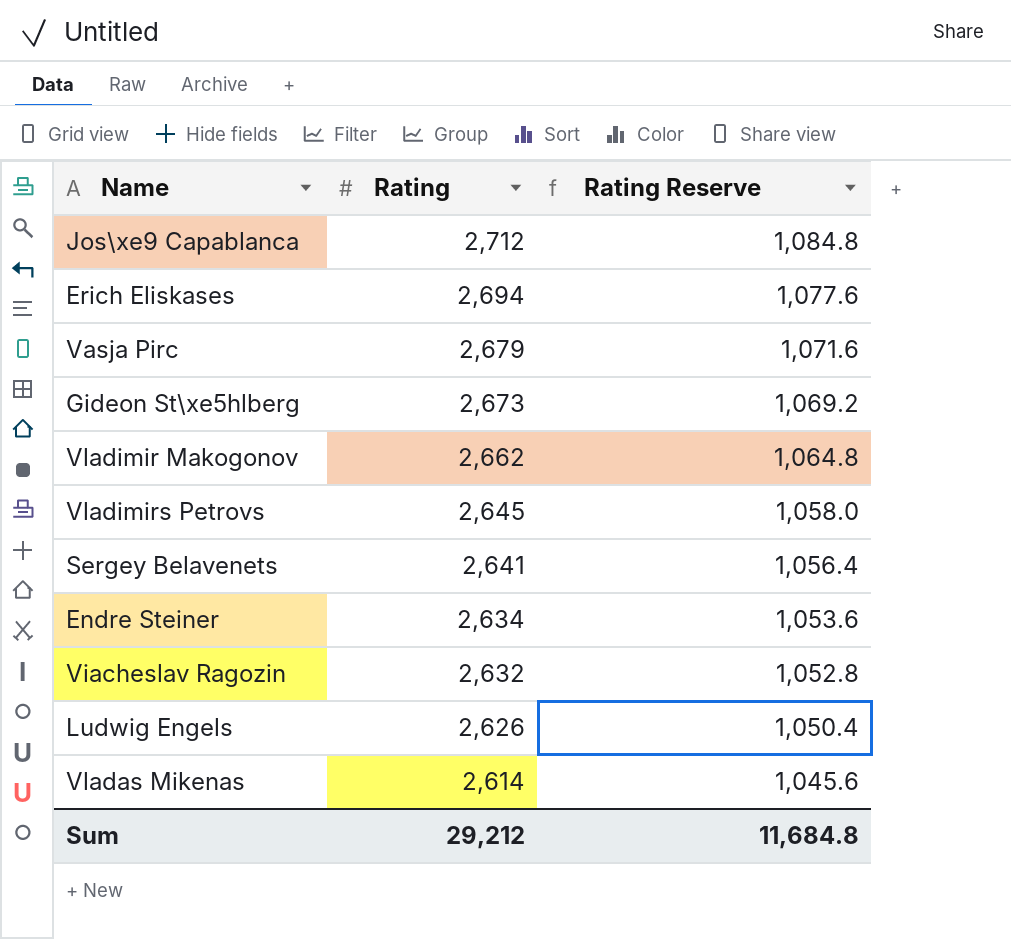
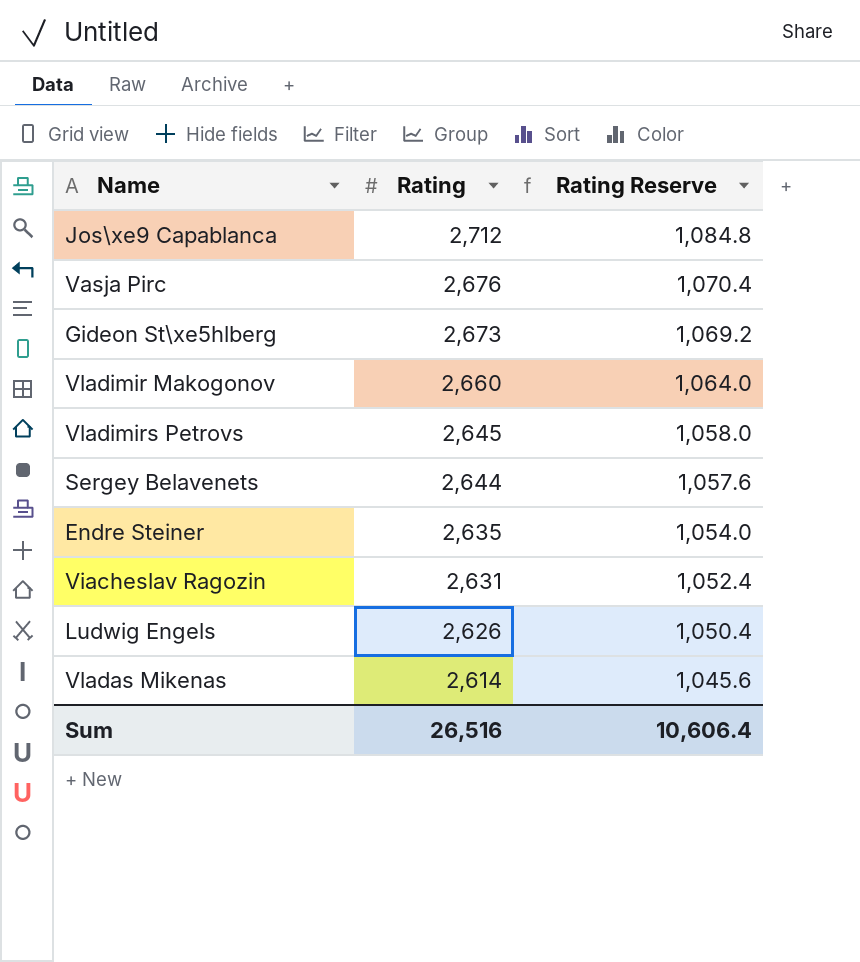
row Erich Eliskases: 2,694 | 1,077.6 -> none
Vasja Pirc | Rating: 2,679 -> 2,676
Vasja Pirc | Rating Reserve: 1,071.6 -> 1,070.4
Vladimir Makogonov | Rating: 2,662 -> 2,660
Vladimir Makogonov | Rating Reserve: 1,064.8 -> 1,064.0
Sergey Belavenets | Rating: 2,641 -> 2,644
Sergey Belavenets | Rating Reserve: 1,056.4 -> 1,057.6
Endre Steiner | Rating: 2,634 -> 2,635
Endre Steiner | Rating Reserve: 1,053.6 -> 1,054.0
Viacheslav Ragozin | Rating: 2,632 -> 2,631
Viacheslav Ragozin | Rating Reserve: 1,052.8 -> 1,052.4
Sum | Rating: 29,212 -> 26,516
Sum | Rating Reserve: 11,684.8 -> 10,606.4

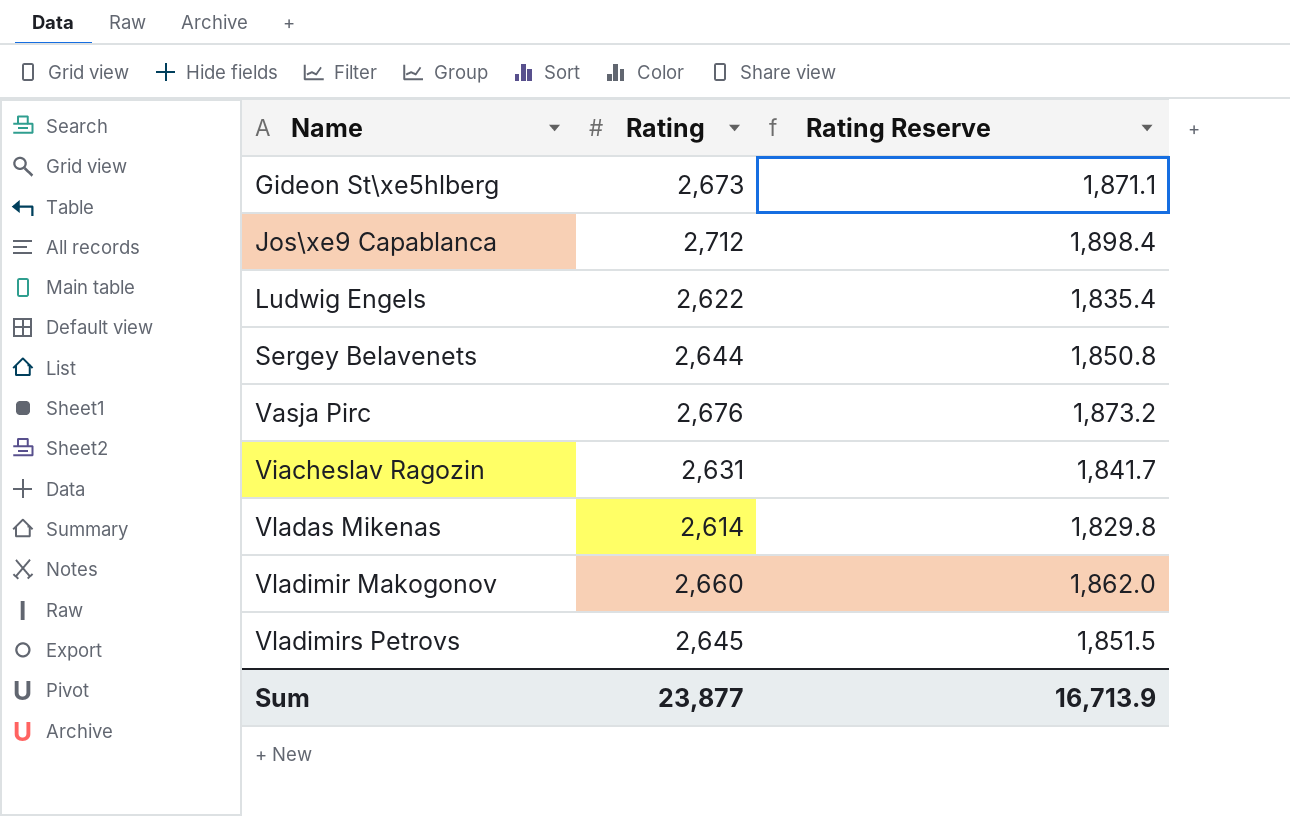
row order: Rating descending -> Name ascending
column Rating Reserve | formula: [Rating] * 0.4 -> [Rating] * 0.7
row Endre Steiner: 2,635 | 1,054.0 -> none
Ludwig Engels | Rating: 2,626 -> 2,622
Sum | Rating: 26,516 -> 23,877
Sum | Rating Reserve: 10,606.4 -> 16,713.9

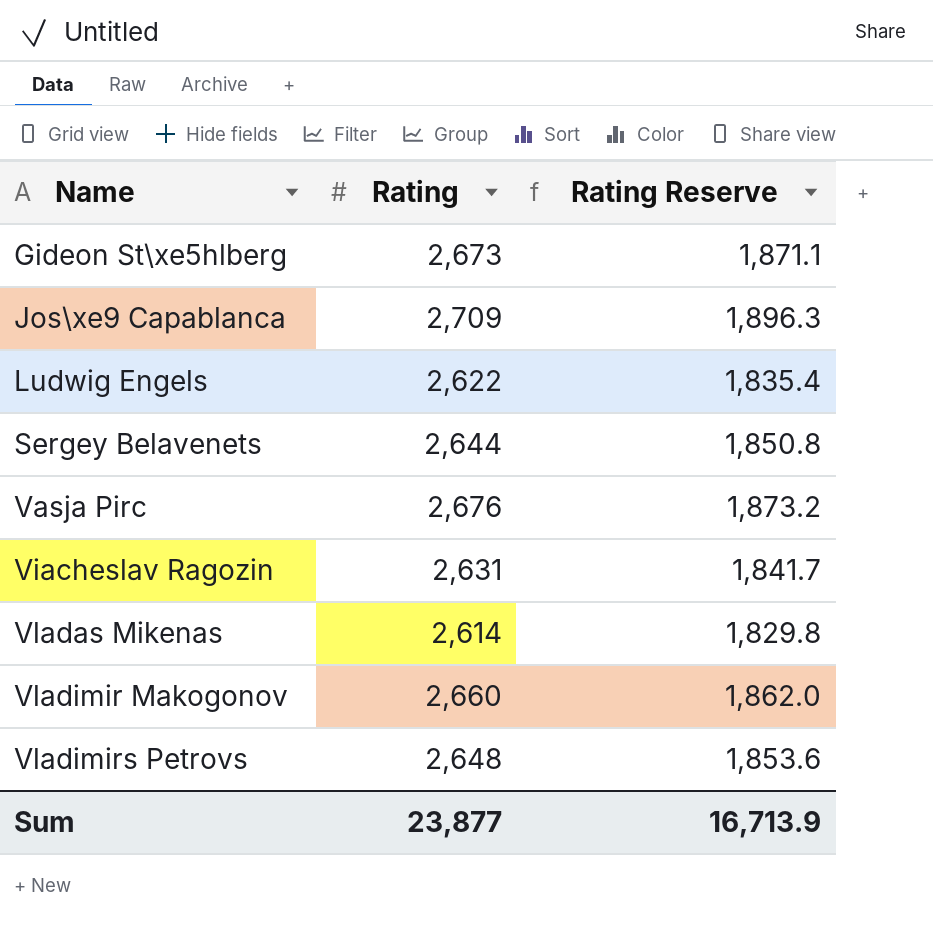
Jos\xe9 Capablanca | Rating: 2,712 -> 2,709
Jos\xe9 Capablanca | Rating Reserve: 1,898.4 -> 1,896.3
Vladimirs Petrovs | Rating: 2,645 -> 2,648
Vladimirs Petrovs | Rating Reserve: 1,851.5 -> 1,853.6

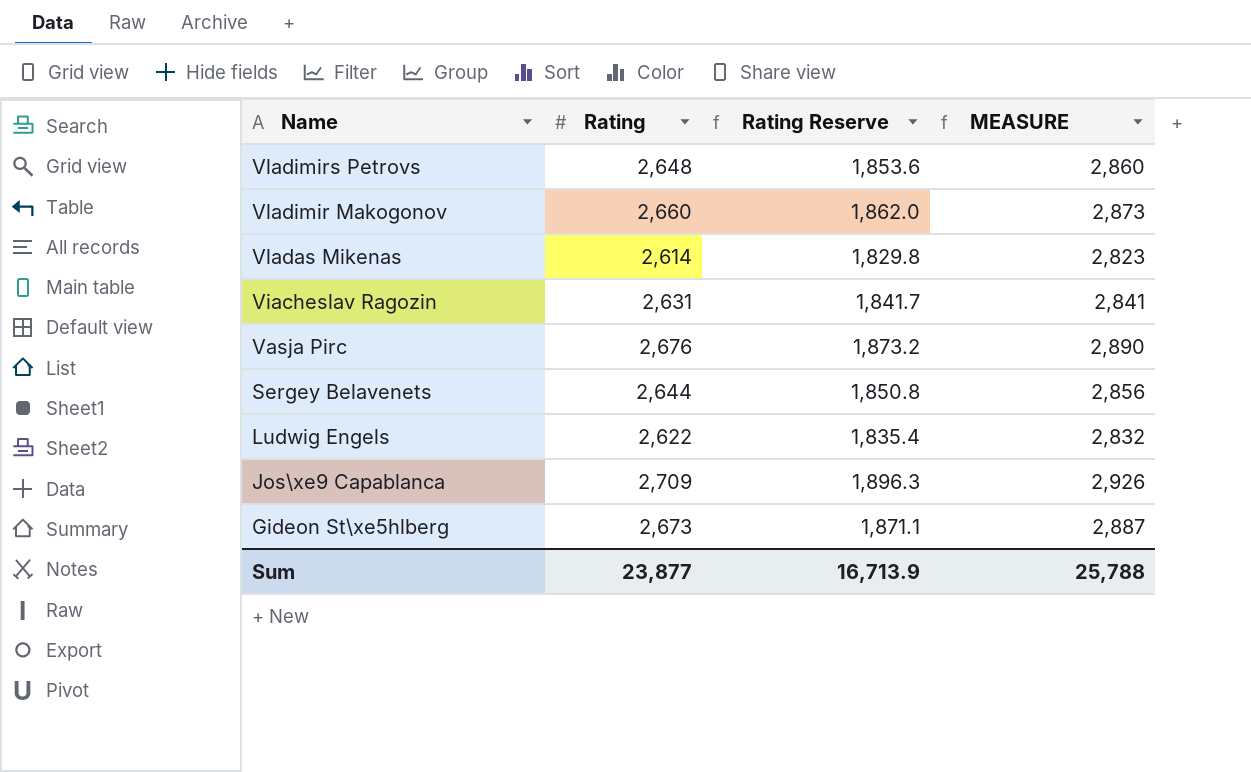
row order: Name ascending -> Name descending
column MEASURE | formula: none -> [Rating] * 1.08

